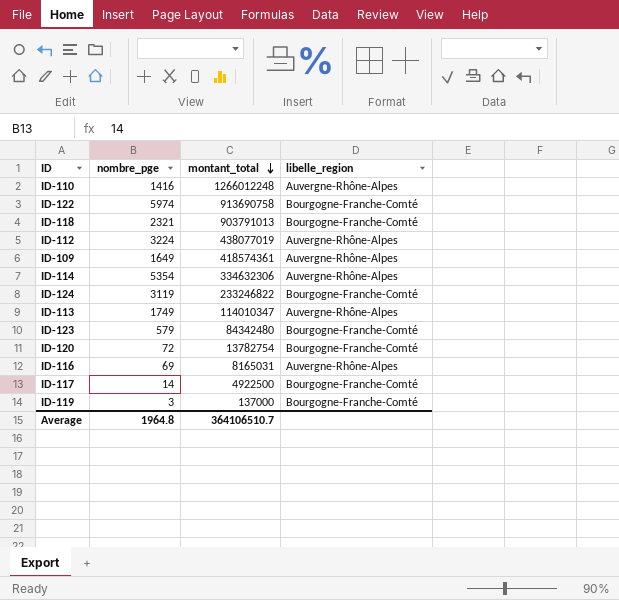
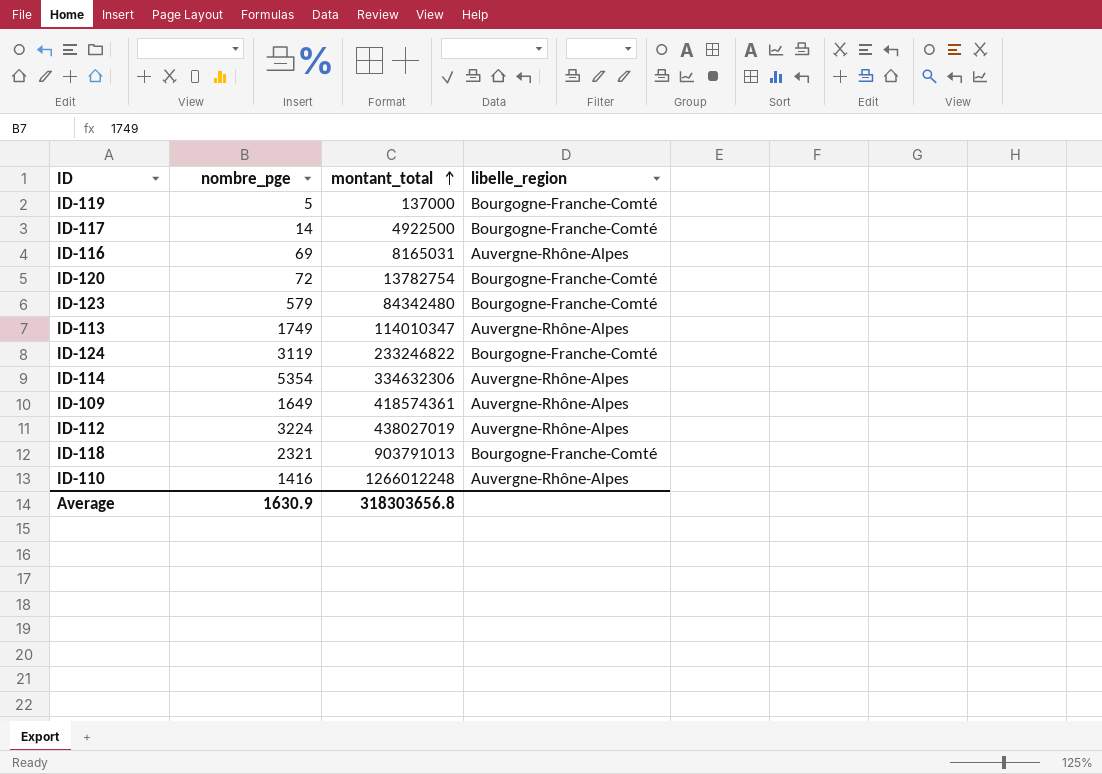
row order: montant_total descending -> montant_total ascending
row ID-122: 5974 | 913690758 | Bourgogne-Franche-Comté -> none
ID-119 | nombre_pge: 3 -> 5
ID-112 | montant_total: 438077019 -> 438027019
Average | nombre_pge: 1964.8 -> 1630.9
Average | montant_total: 364106510.7 -> 318303656.8

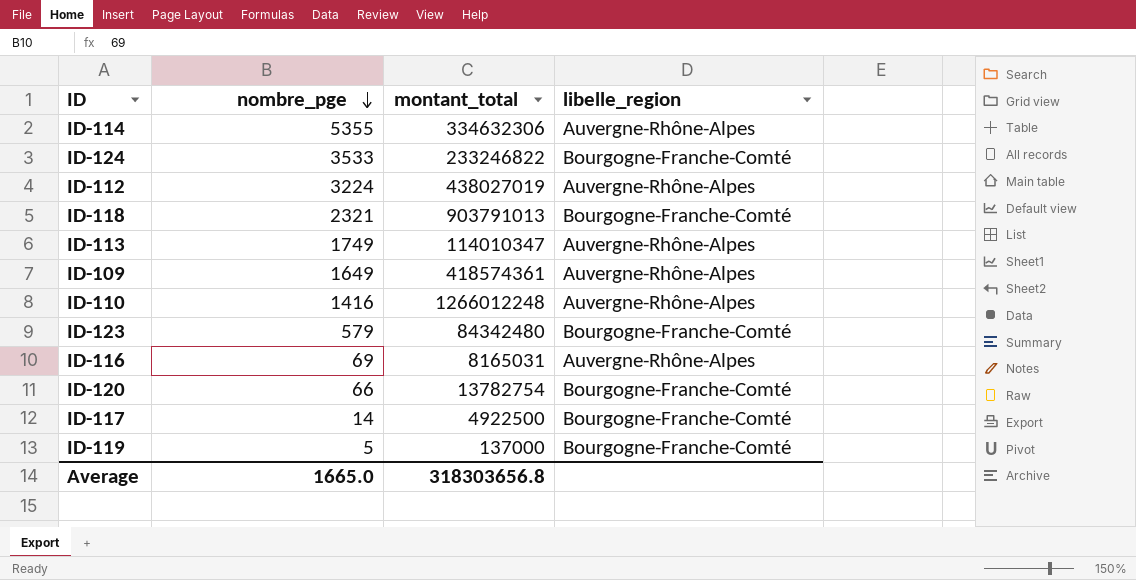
row order: montant_total ascending -> nombre_pge descending
ID-114 | nombre_pge: 5354 -> 5355
ID-124 | nombre_pge: 3119 -> 3533
ID-120 | nombre_pge: 72 -> 66
Average | nombre_pge: 1630.9 -> 1665.0

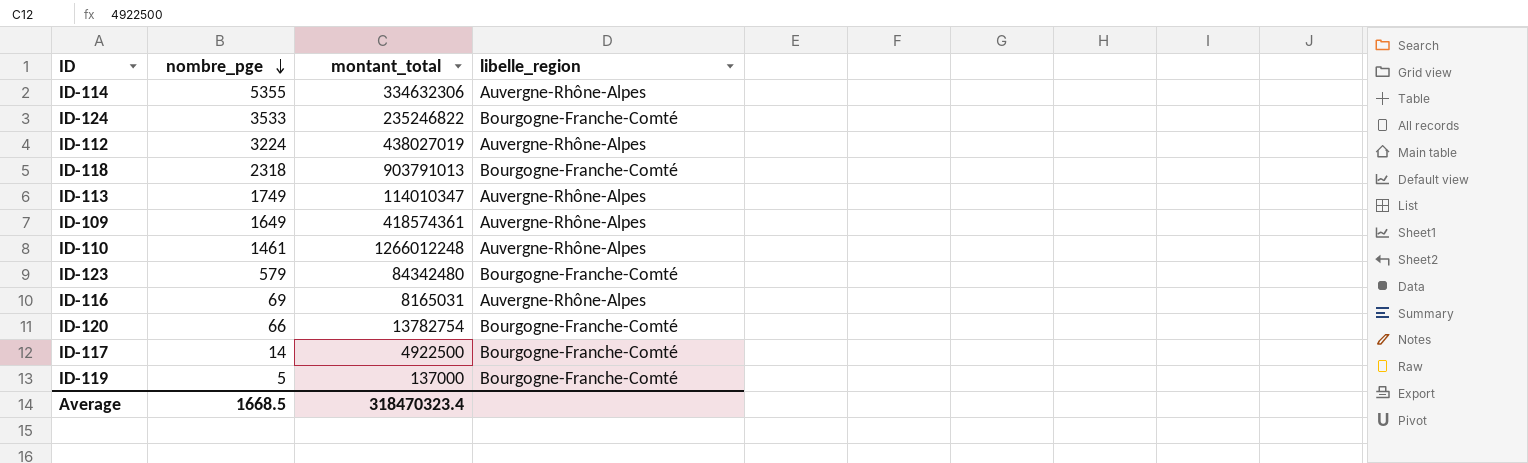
ID-124 | montant_total: 233246822 -> 235246822
ID-118 | nombre_pge: 2321 -> 2318
ID-110 | nombre_pge: 1416 -> 1461
Average | nombre_pge: 1665.0 -> 1668.5
Average | montant_total: 318303656.8 -> 318470323.4

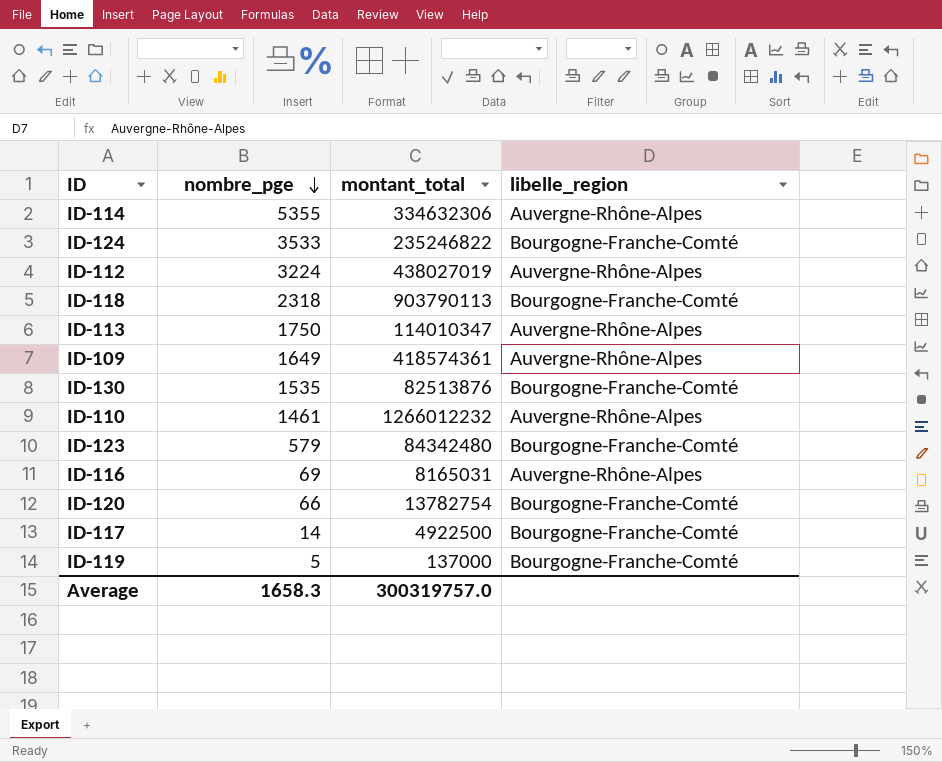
ID-118 | montant_total: 903791013 -> 903790113
ID-113 | nombre_pge: 1749 -> 1750
row ID-130: none -> 1535 | 82513876 | Bourgogne-Franche-Comté
ID-110 | montant_total: 1266012248 -> 1266012232
Average | nombre_pge: 1668.5 -> 1658.3
Average | montant_total: 318470323.4 -> 300319757.0

